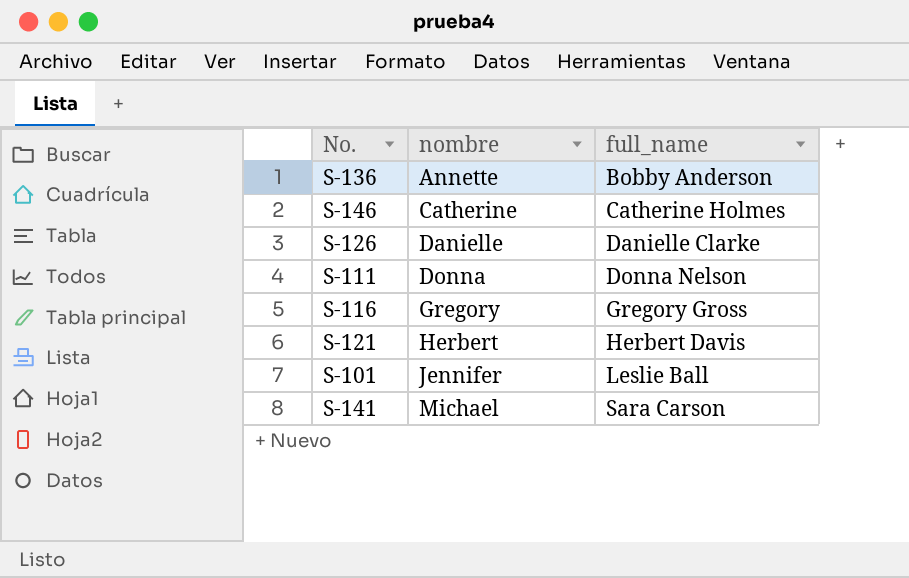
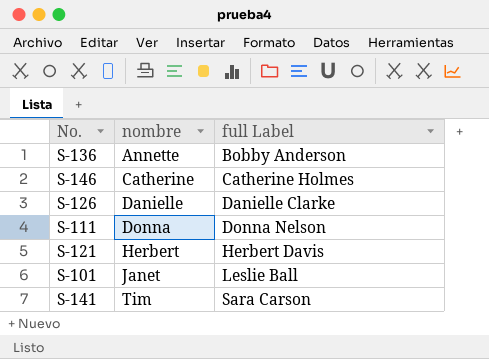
column name: full_name -> full Label
row S-116: Gregory | Gregory Gross -> none
S-101 | nombre: Jennifer -> Janet
S-141 | nombre: Michael -> Tim

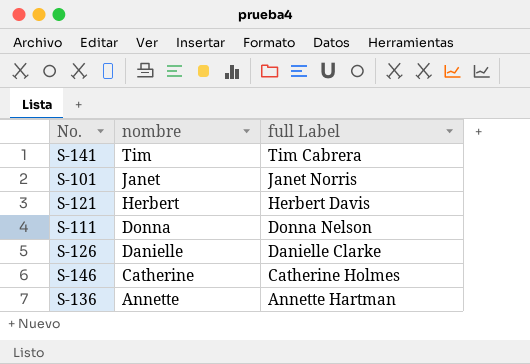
row order: nombre ascending -> nombre descending
S-141 | full Label: Sara Carson -> Tim Cabrera
S-101 | full Label: Leslie Ball -> Janet Norris
S-136 | full Label: Bobby Anderson -> Annette Hartman

